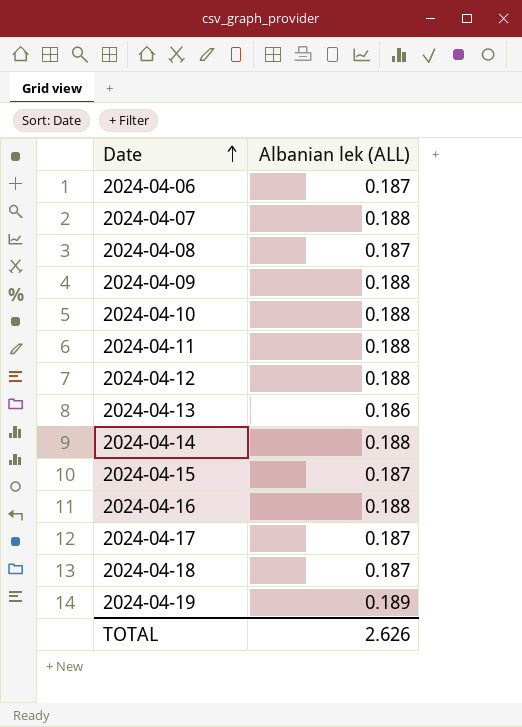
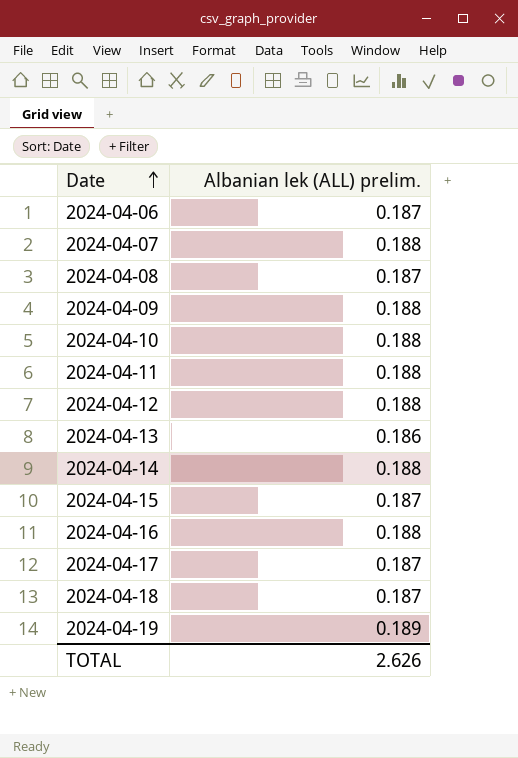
column name: Albanian lek (ALL) -> Albanian lek (ALL) prelim.

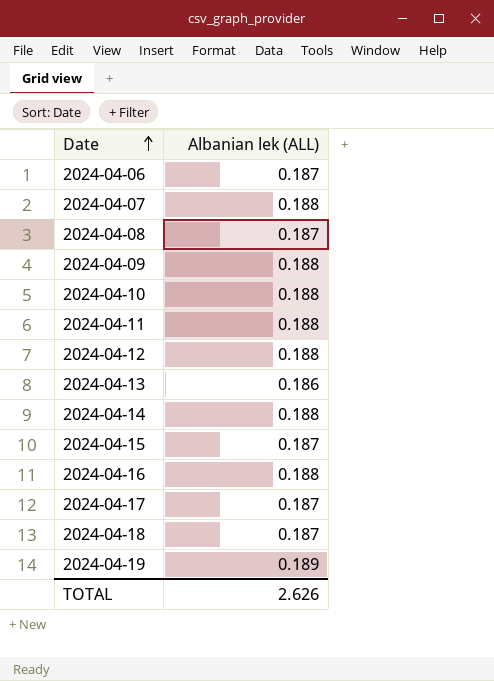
column name: Albanian lek (ALL) prelim. -> Albanian lek (ALL)

